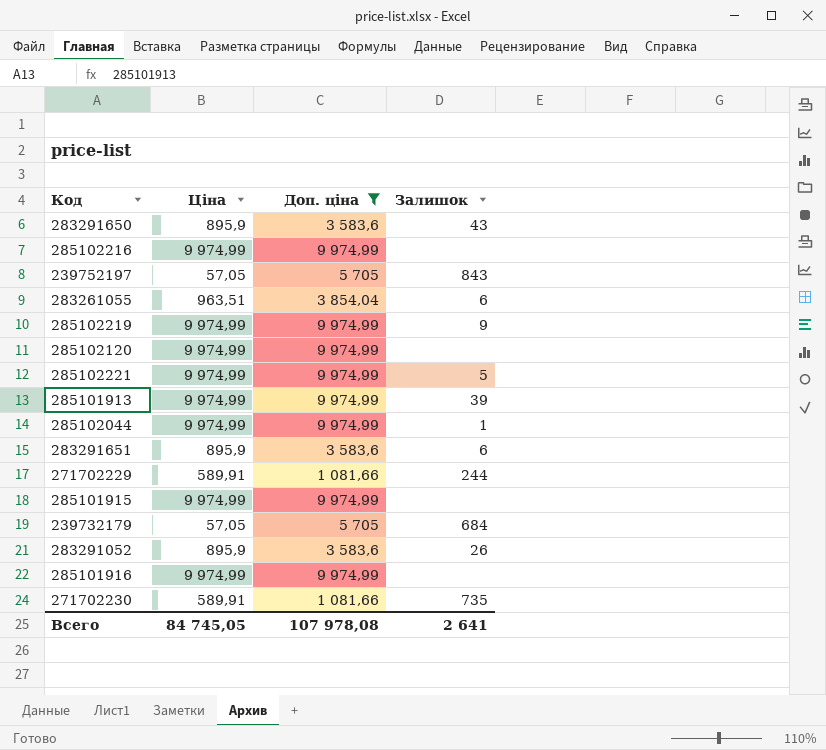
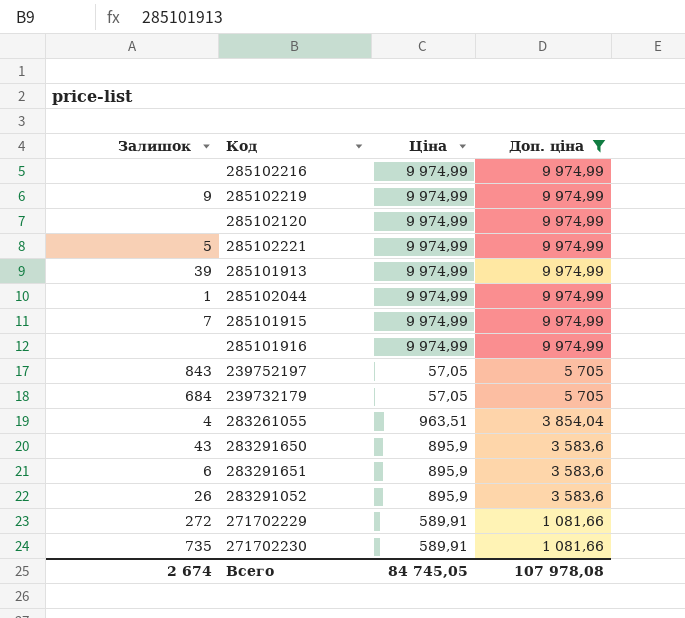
row order: none -> Доп. ціна descending
column Залишок | position: 4 -> 1
285101915 | Залишок: none -> 7
283261055 | Залишок: 6 -> 4
271702229 | Залишок: 244 -> 272
Всего | Залишок: 2 641 -> 2 674

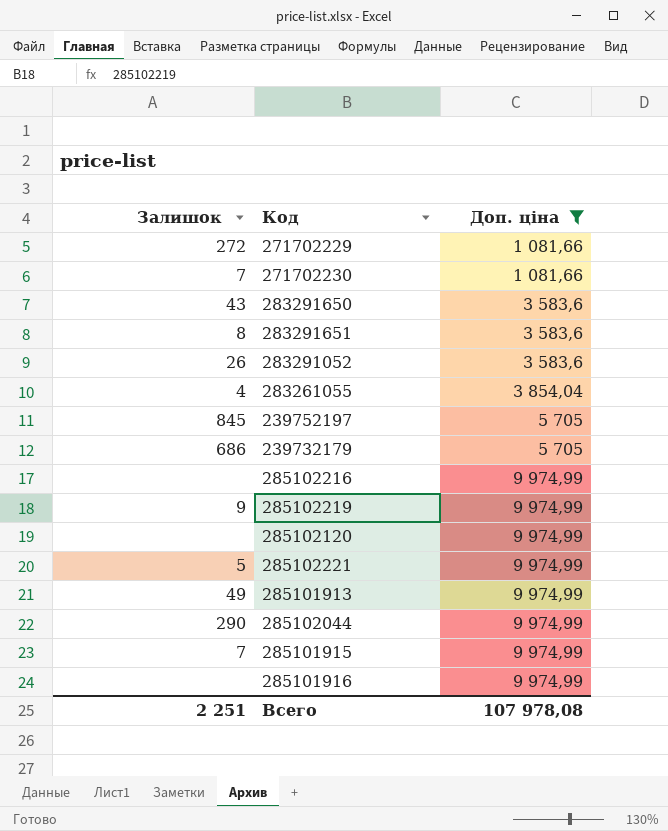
row order: Доп. ціна descending -> Доп. ціна ascending
column Ціна | position: 3 -> none
271702230 | Залишок: 735 -> 7
283291651 | Залишок: 6 -> 8
239752197 | Залишок: 843 -> 845
239732179 | Залишок: 684 -> 686
285101913 | Залишок: 39 -> 49
285102044 | Залишок: 1 -> 290
Всего | Залишок: 2 674 -> 2 251

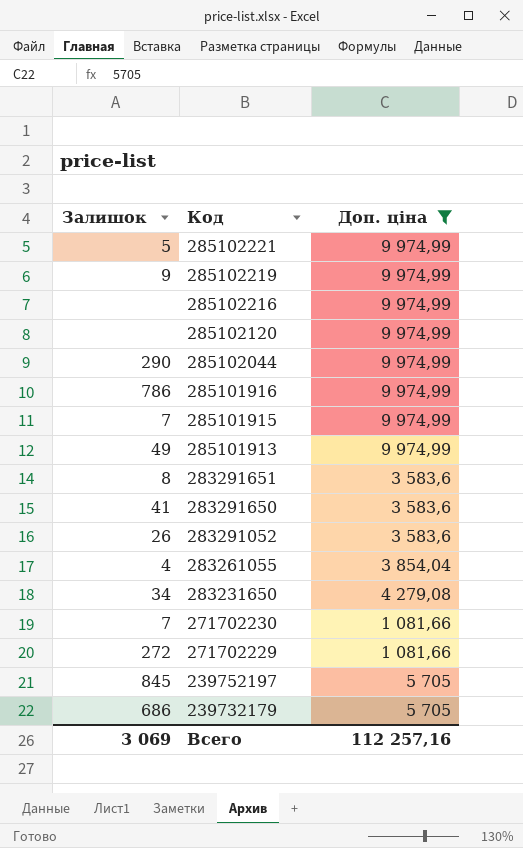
row order: Доп. ціна ascending -> Код descending
285101916 | Залишок: none -> 786
283291650 | Залишок: 43 -> 41
row 283231650: none -> 34 | 4 279,08
Всего | Залишок: 2 251 -> 3 069
Всего | Доп. ціна: 107 978,08 -> 112 257,16

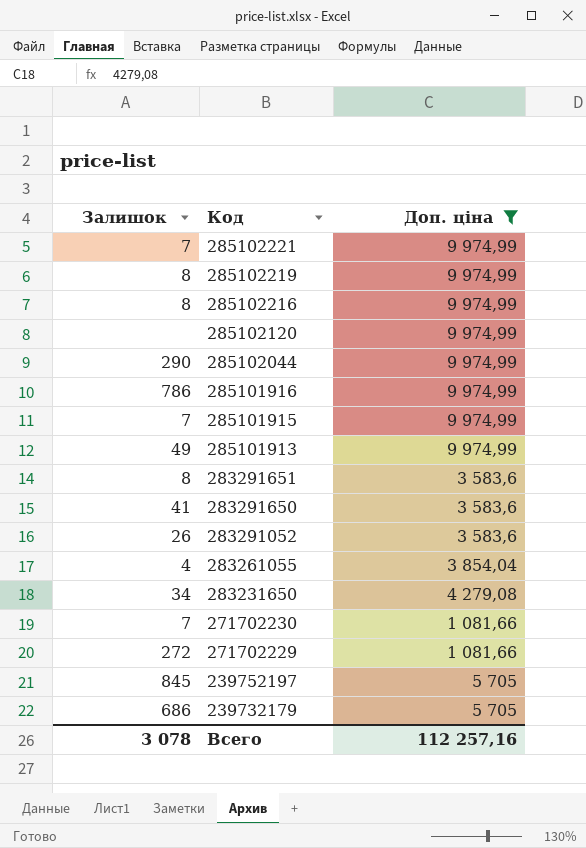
285102221 | Залишок: 5 -> 7
285102219 | Залишок: 9 -> 8
285102216 | Залишок: none -> 8
Всего | Залишок: 3 069 -> 3 078

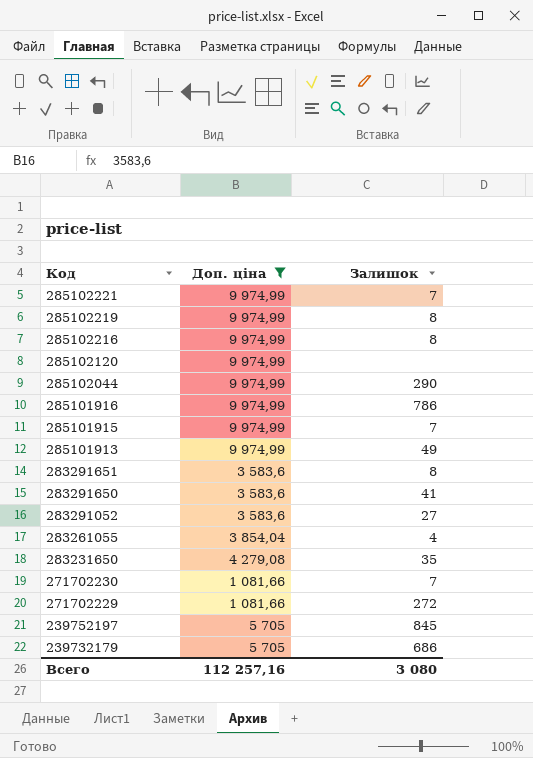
column Залишок | position: 1 -> 3
283291052 | Залишок: 26 -> 27
283231650 | Залишок: 34 -> 35
Всего | Залишок: 3 078 -> 3 080

